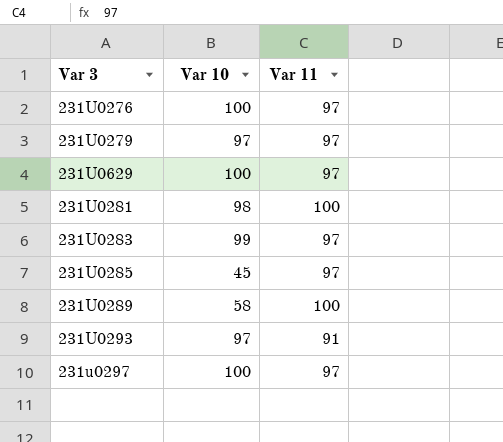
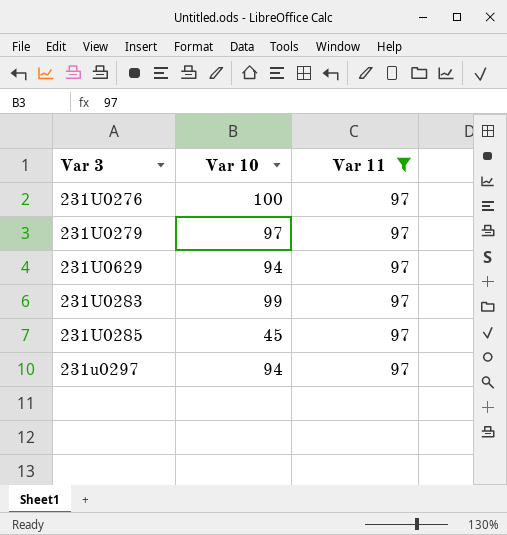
filter: none -> Var 11 = 97
231U0629 | Var 10: 100 -> 94
231u0297 | Var 10: 100 -> 94

